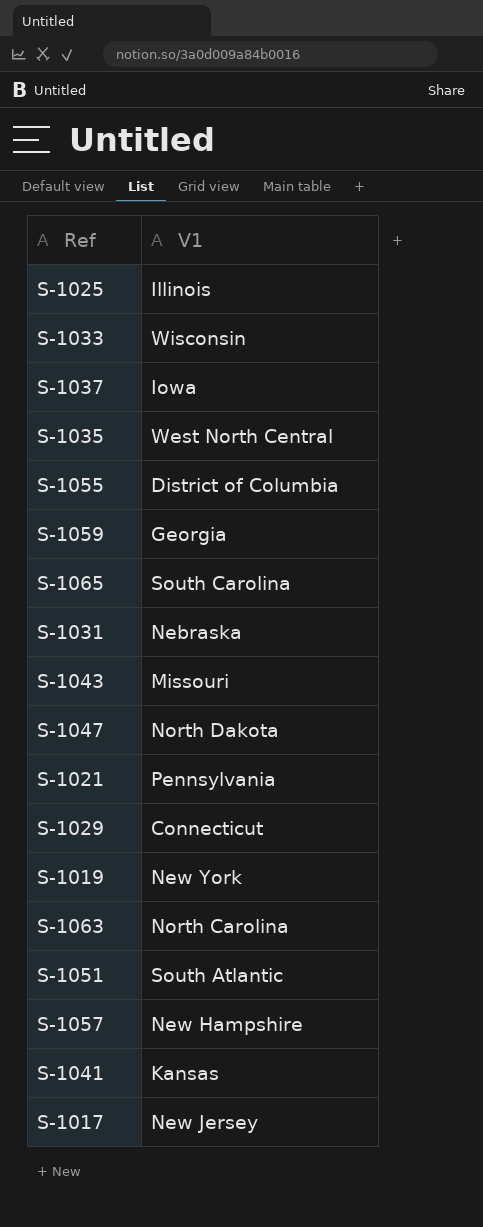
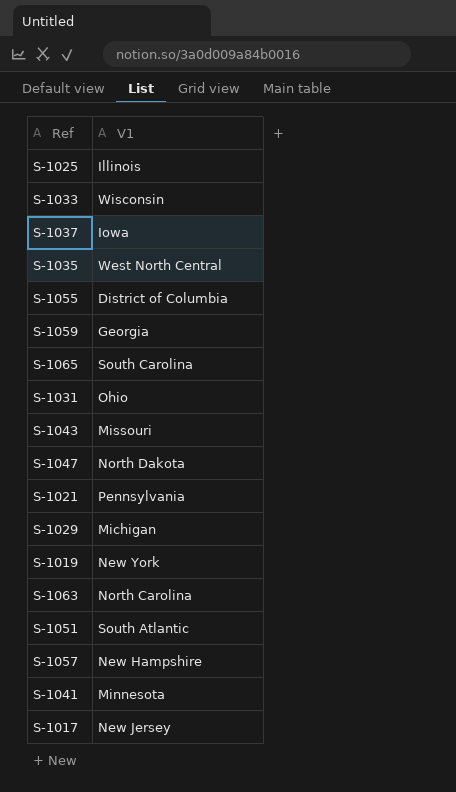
S-1031 | V1: Nebraska -> Ohio
S-1029 | V1: Connecticut -> Michigan
S-1041 | V1: Kansas -> Minnesota

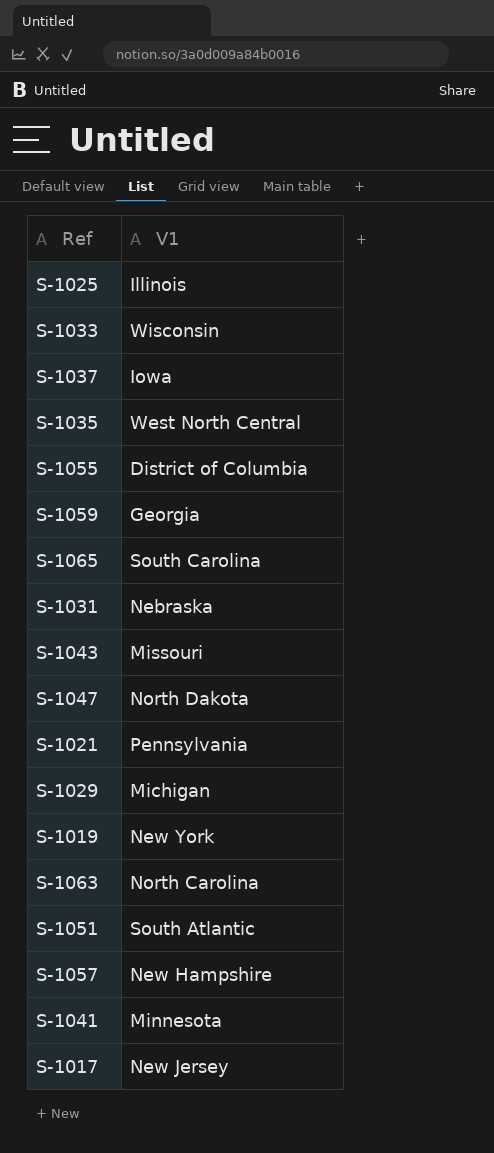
S-1031 | V1: Ohio -> Nebraska

